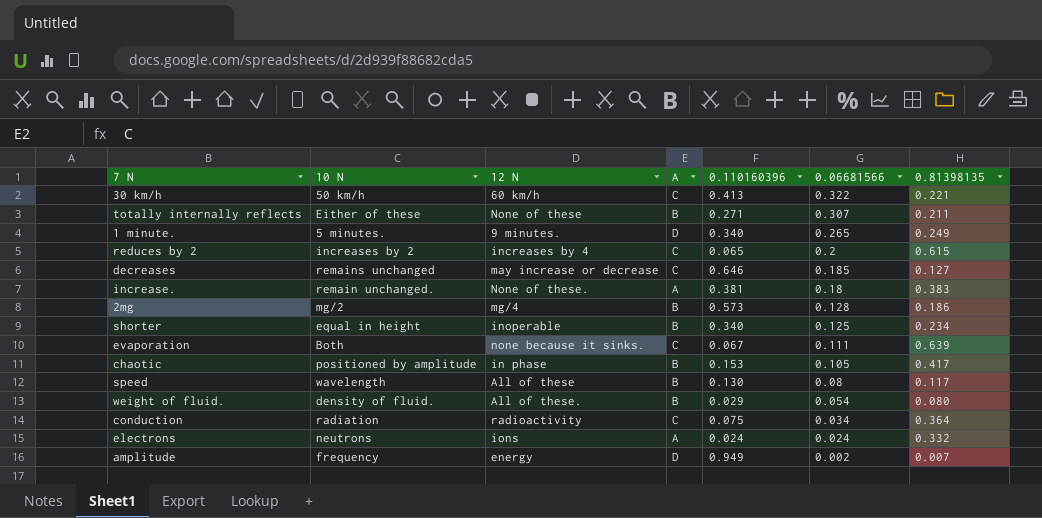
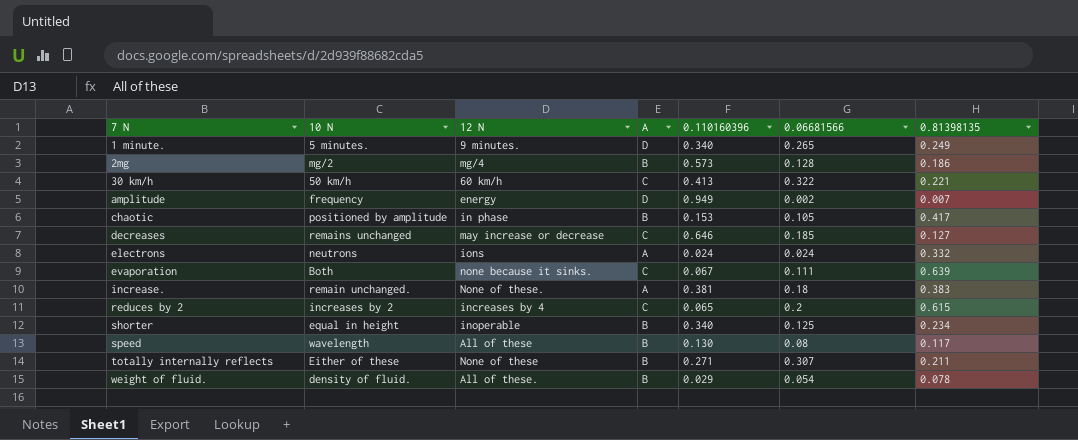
row order: 0.06681566 descending -> 7 N ascending
row conduction: radiation | radioactivity | C | 0.075 | 0.034 | 0.364 -> none
weight of fluid. | 0.81398135: 0.080 -> 0.078

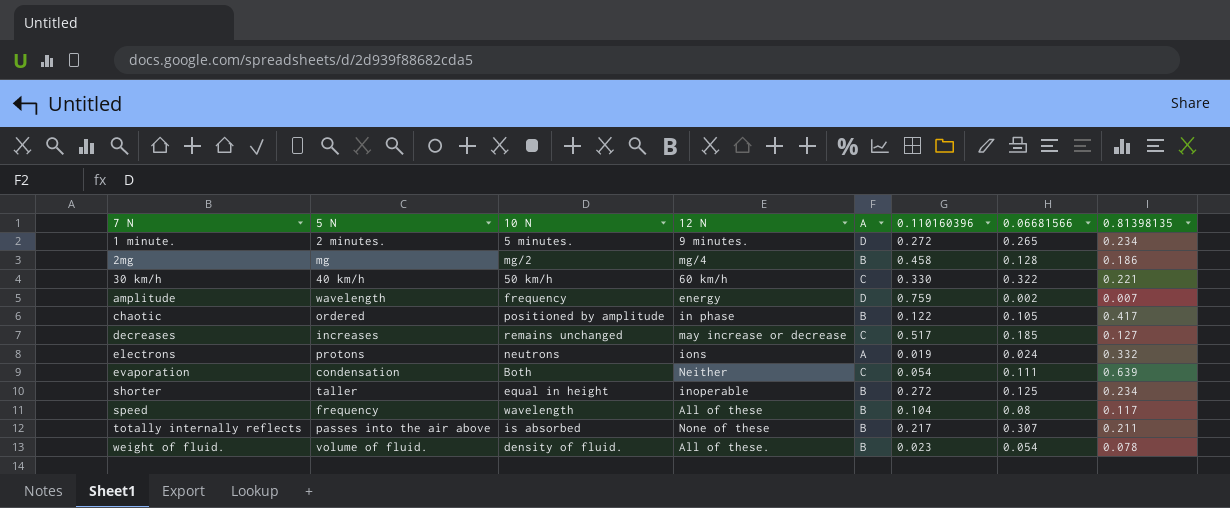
column 5 N | position: none -> 2
row increase.: remain unchanged. | None of these. | A | 0.381 | 0.18 | 0.383 -> none
row reduces by 2: increases by 2 | increases by 4 | C | 0.065 | 0.2 | 0.615 -> none
1 minute. | 0.110160396: 0.340 -> 0.272
1 minute. | 0.81398135: 0.249 -> 0.234
2mg | 0.110160396: 0.573 -> 0.458
30 km/h | 0.110160396: 0.413 -> 0.330
amplitude | 0.110160396: 0.949 -> 0.759
chaotic | 0.110160396: 0.153 -> 0.122
decreases | 0.110160396: 0.646 -> 0.517
electrons | 0.110160396: 0.024 -> 0.019
evaporation | 12 N: none because it sinks. -> Neither
evaporation | 0.110160396: 0.067 -> 0.054
shorter | 0.110160396: 0.340 -> 0.272
speed | 0.110160396: 0.130 -> 0.104
totally internally reflects | 10 N: Either of these -> is absorbed
totally internally reflects | 0.110160396: 0.271 -> 0.217
weight of fluid. | 0.110160396: 0.029 -> 0.023

